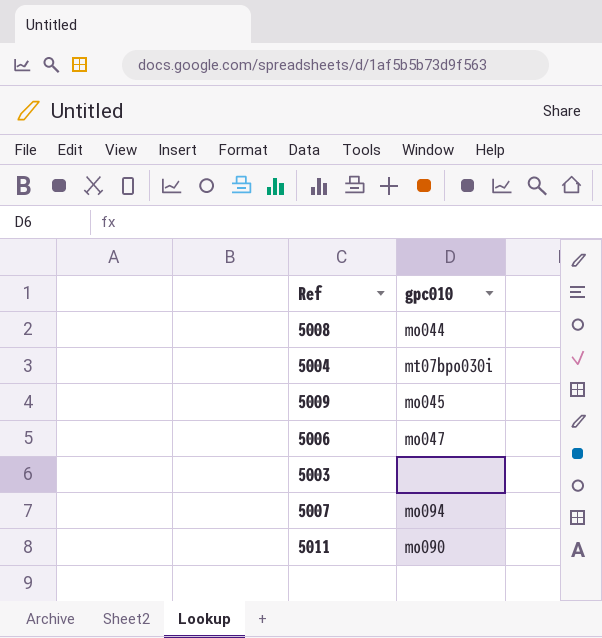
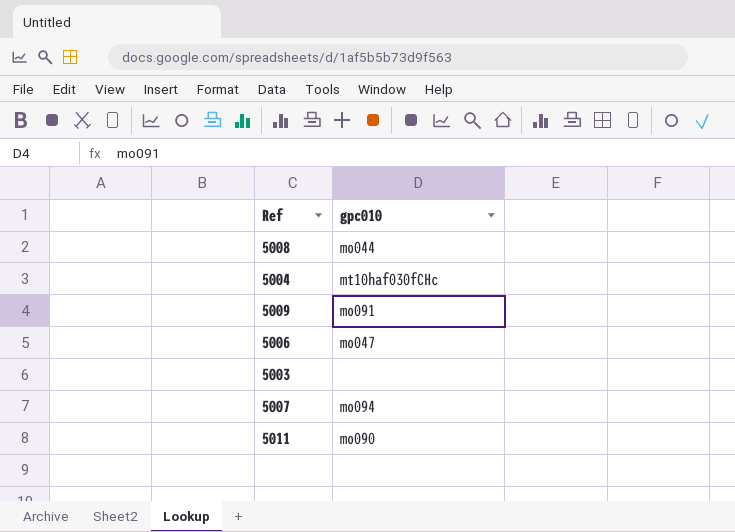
5004 | gpc010: mt07bpo030i -> mt10haf030fCHc
5009 | gpc010: mo045 -> mo091

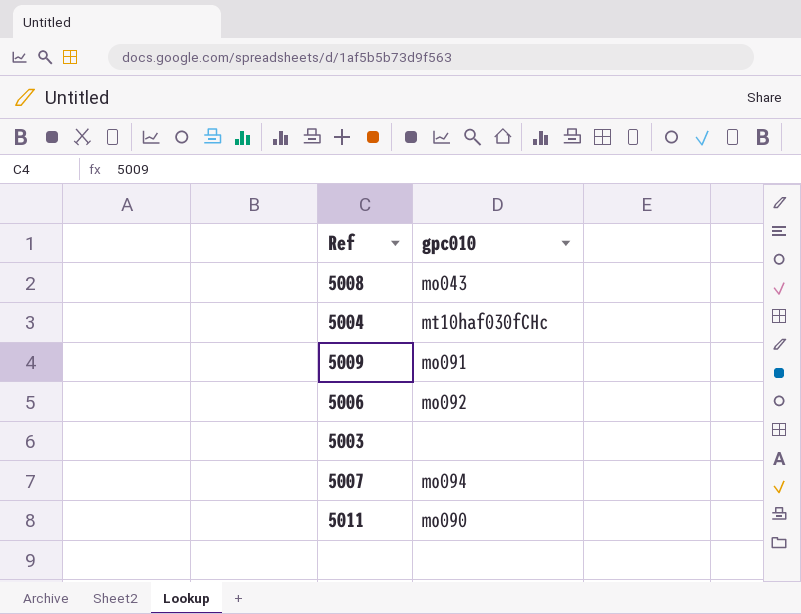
5008 | gpc010: mo044 -> mo043
5006 | gpc010: mo047 -> mo092

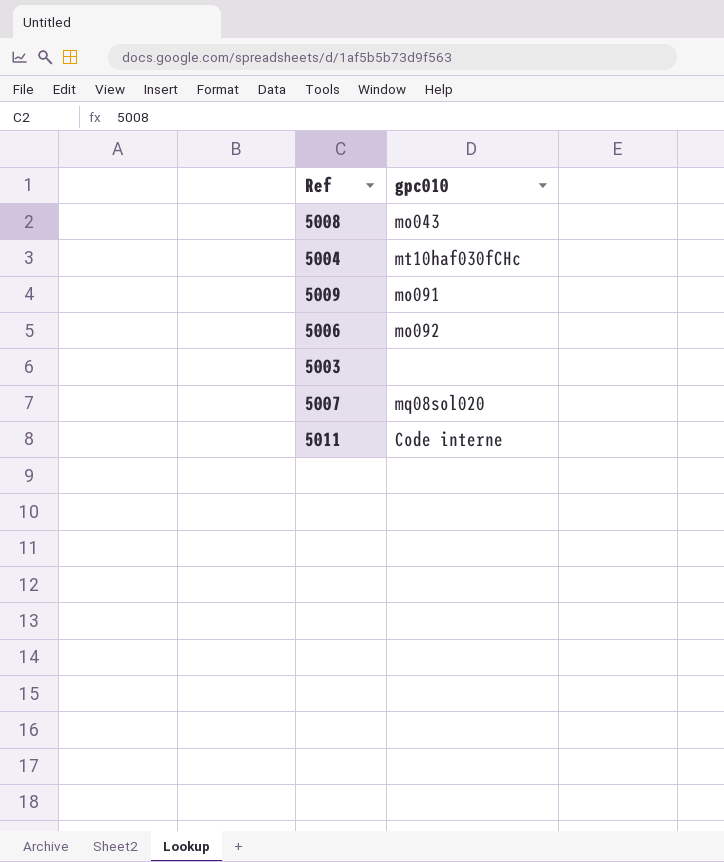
5007 | gpc010: mo094 -> mq08sol020
5011 | gpc010: mo090 -> Code interne

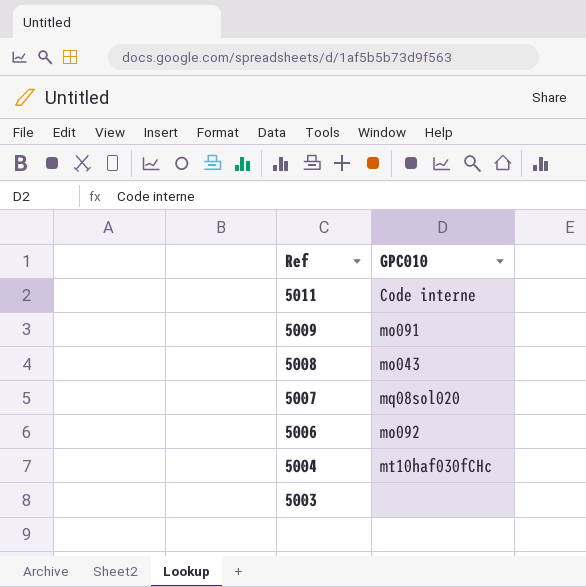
row order: none -> Ref descending
column name: gpc010 -> GPC010

